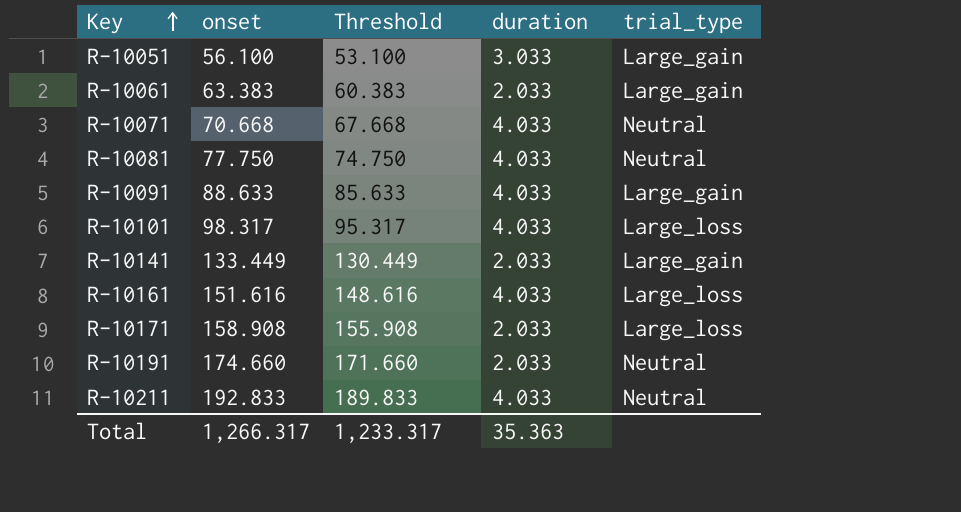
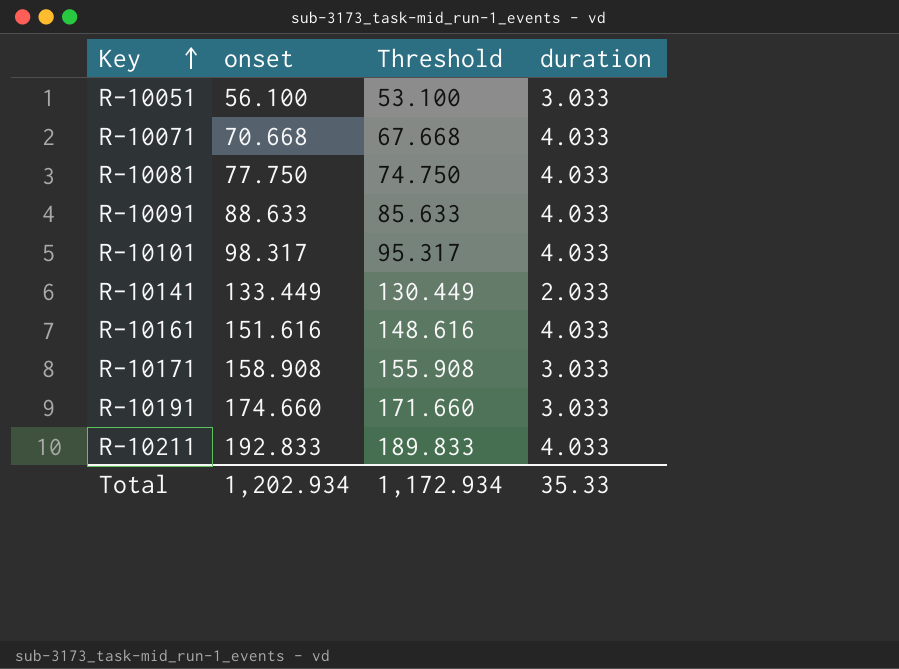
column trial_type | position: 5 -> none
row R-10061: 63.383 | 60.383 | 2.033 | Large_gain -> none
R-10171 | duration: 2.033 -> 3.033
R-10191 | duration: 2.033 -> 3.033
Total | onset: 1,266.317 -> 1,202.934
Total | Threshold: 1,233.317 -> 1,172.934
Total | duration: 35.363 -> 35.33

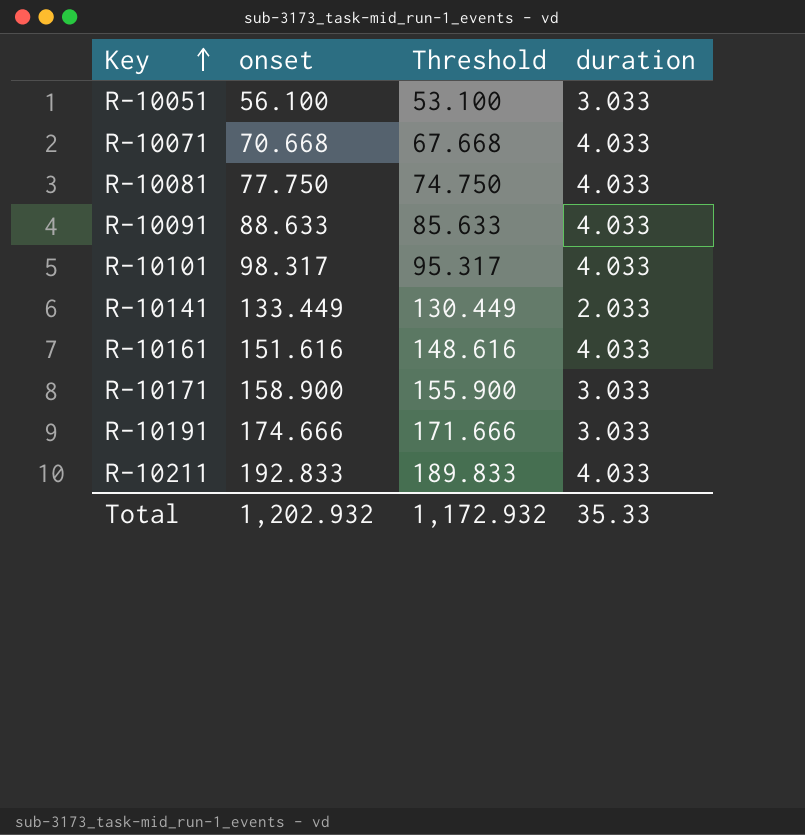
R-10171 | onset: 158.908 -> 158.900
R-10171 | Threshold: 155.908 -> 155.900
R-10191 | onset: 174.660 -> 174.666
R-10191 | Threshold: 171.660 -> 171.666
Total | onset: 1,202.934 -> 1,202.932
Total | Threshold: 1,172.934 -> 1,172.932

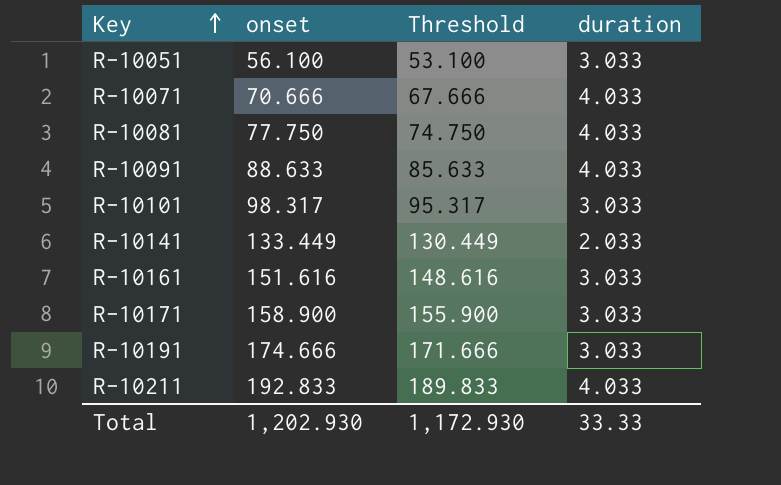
R-10071 | onset: 70.668 -> 70.666
R-10071 | Threshold: 67.668 -> 67.666
R-10101 | duration: 4.033 -> 3.033
R-10161 | duration: 4.033 -> 3.033
Total | onset: 1,202.932 -> 1,202.930
Total | Threshold: 1,172.932 -> 1,172.930
Total | duration: 35.33 -> 33.33

